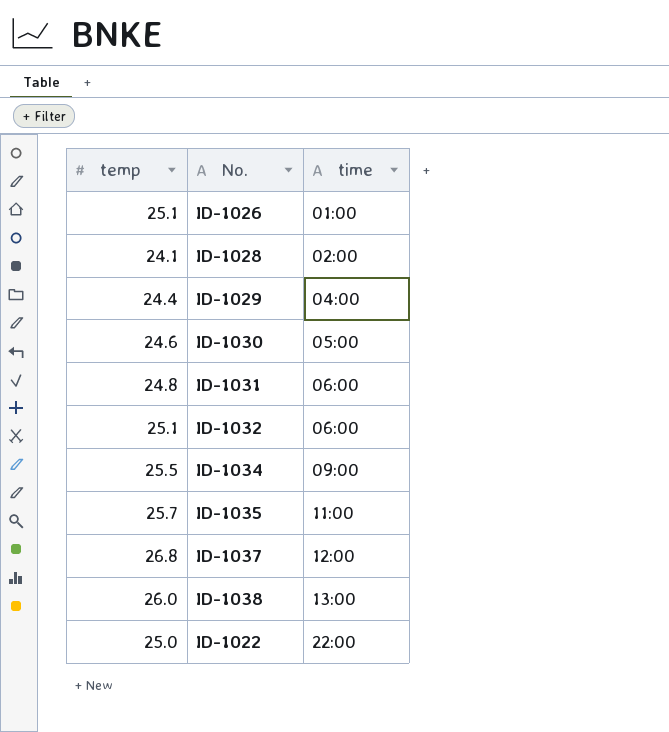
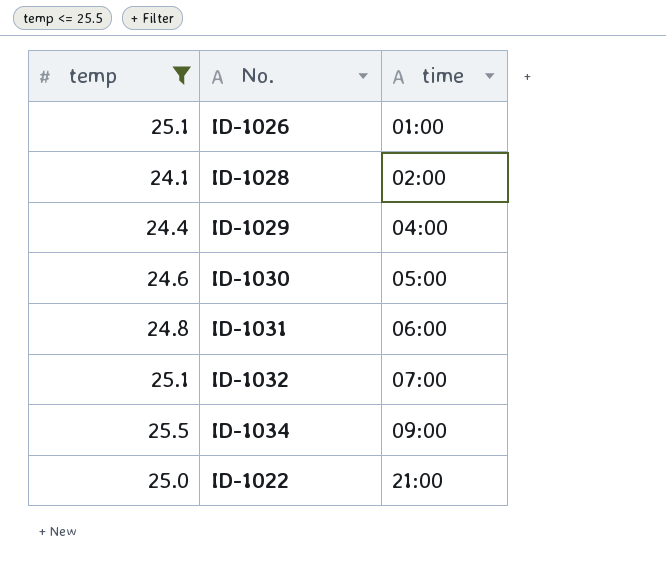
filter: none -> temp <= 25.5
ID-1032 | time: 06:00 -> 07:00
ID-1022 | time: 22:00 -> 21:00

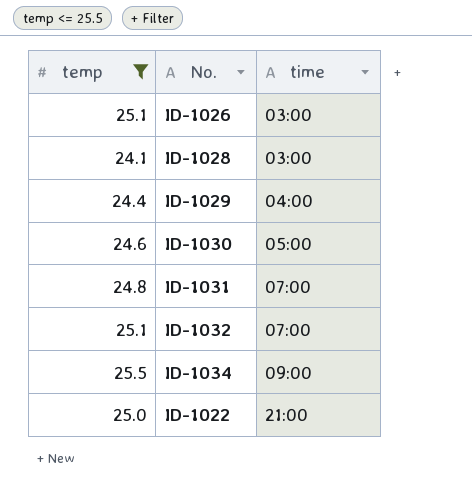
ID-1026 | time: 01:00 -> 03:00
ID-1028 | time: 02:00 -> 03:00
ID-1031 | time: 06:00 -> 07:00

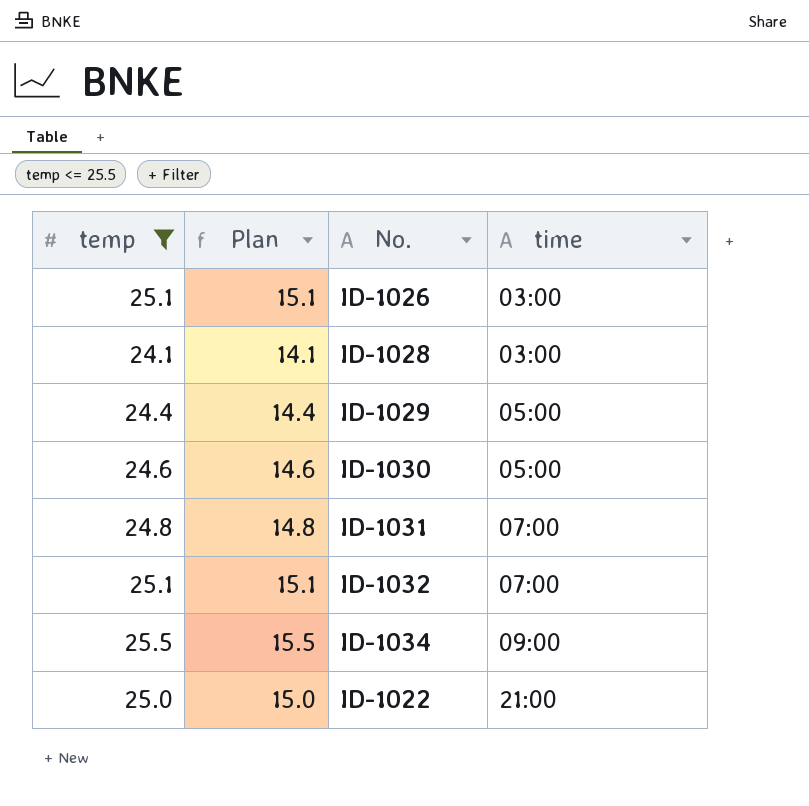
column Plan | formula: none -> [temp] - 10
ID-1029 | time: 04:00 -> 05:00

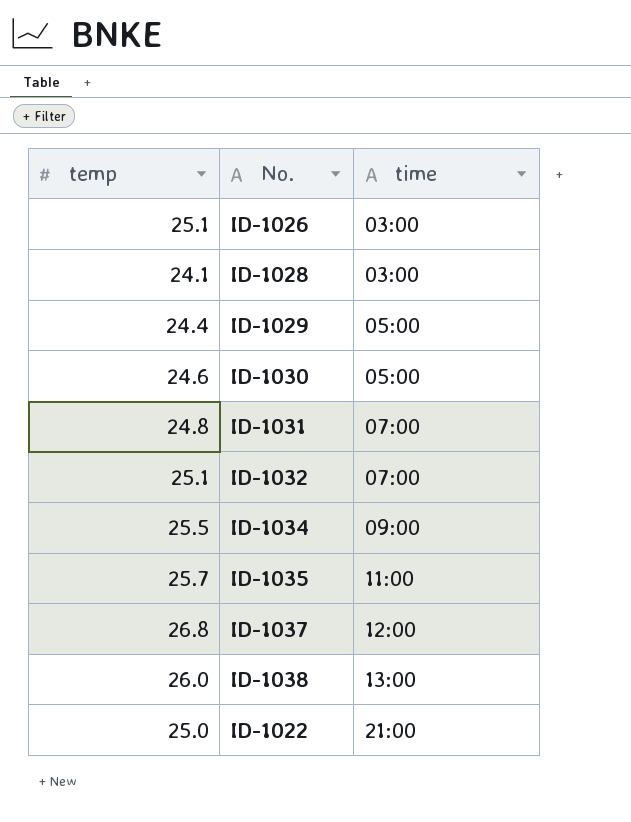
filter: temp <= 25.5 -> none
column Plan | formula: [temp] - 10 -> none

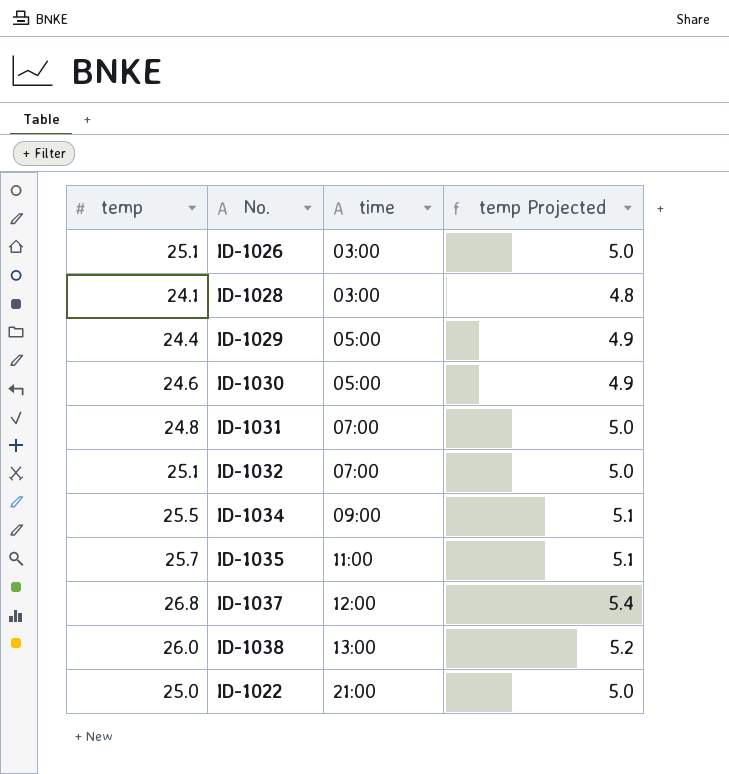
column temp Projected | formula: none -> [temp] * 0.2

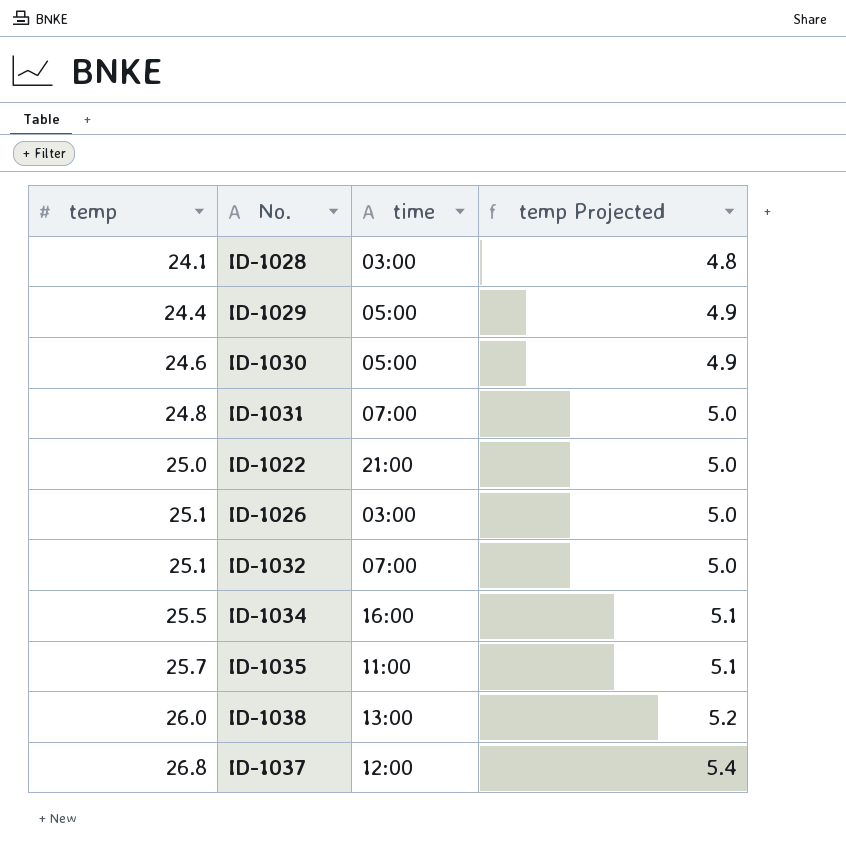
row order: time ascending -> temp ascending
ID-1034 | time: 09:00 -> 16:00

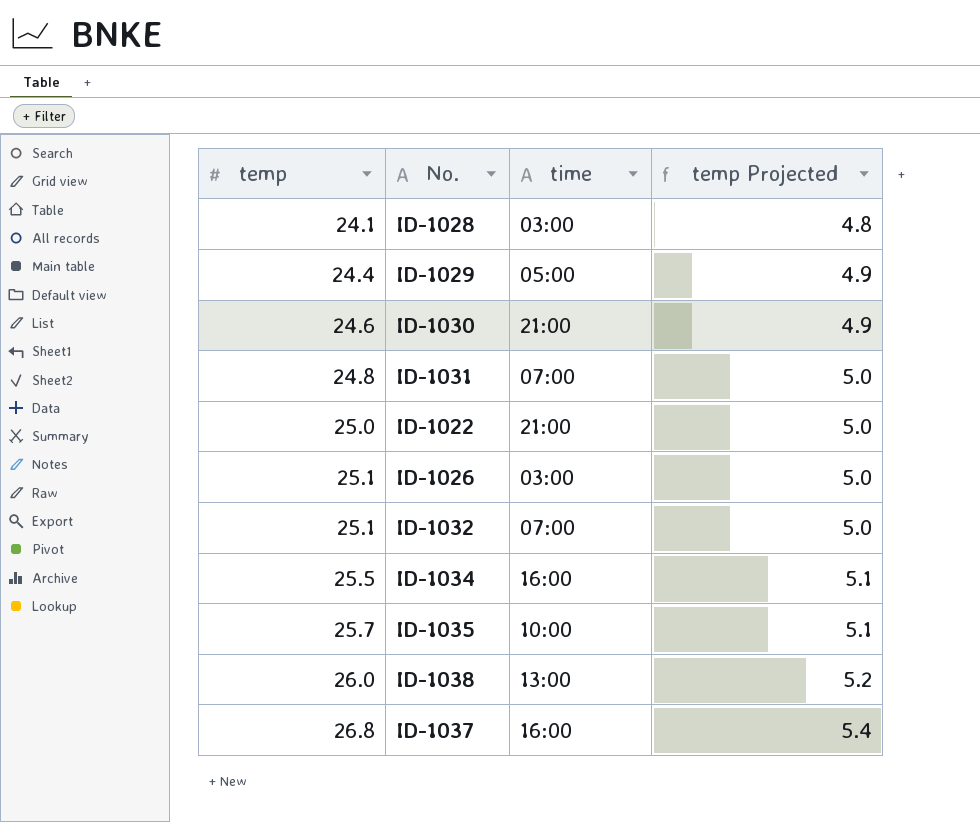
ID-1030 | time: 05:00 -> 21:00
ID-1035 | time: 11:00 -> 10:00
ID-1037 | time: 12:00 -> 16:00

